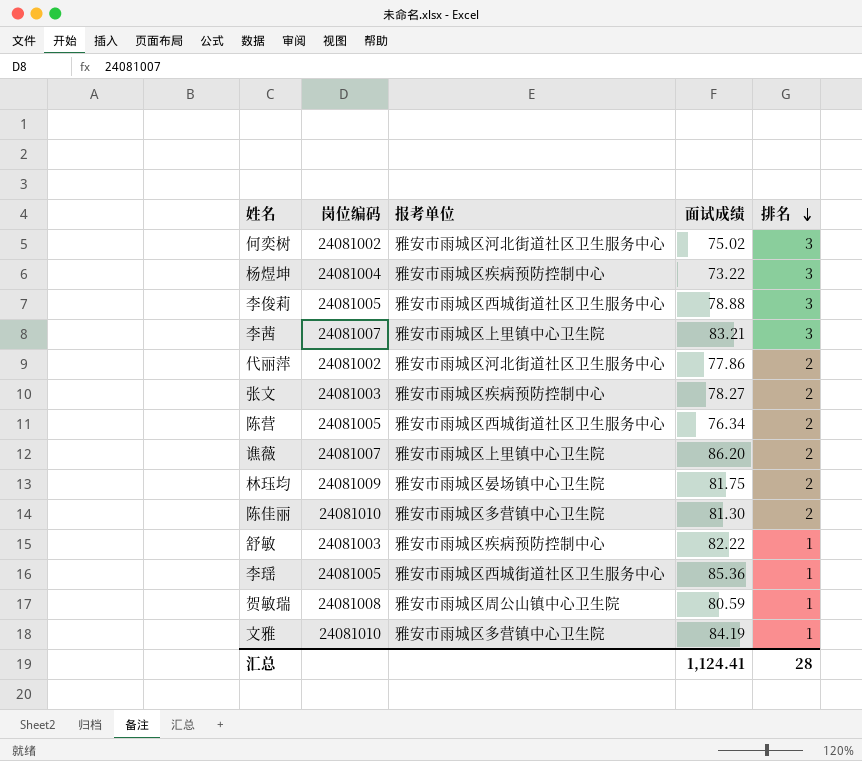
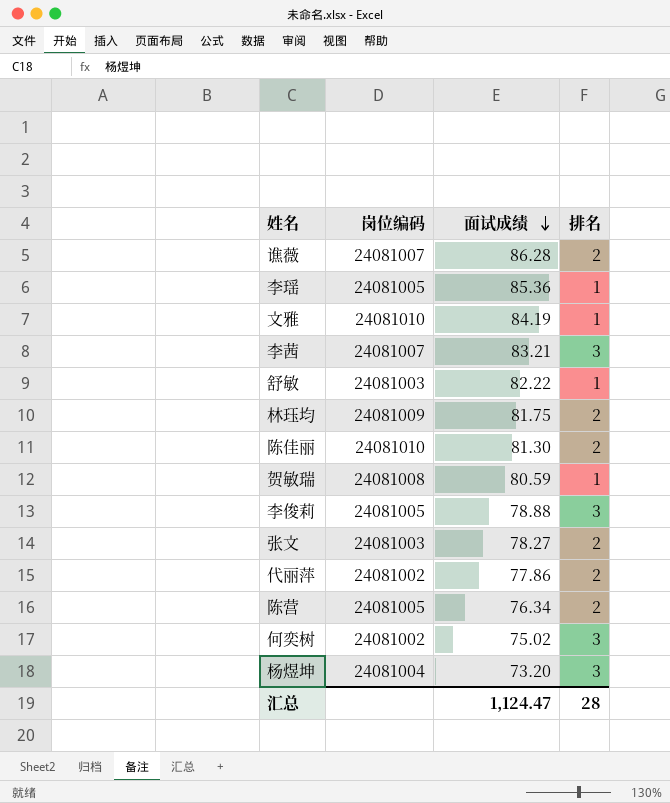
row order: 排名 descending -> 面试成绩 descending
column 报考单位 | position: 3 -> none
谯薇 | 面试成绩: 86.20 -> 86.28
杨煜坤 | 面试成绩: 73.22 -> 73.20
汇总 | 面试成绩: 1,124.41 -> 1,124.47

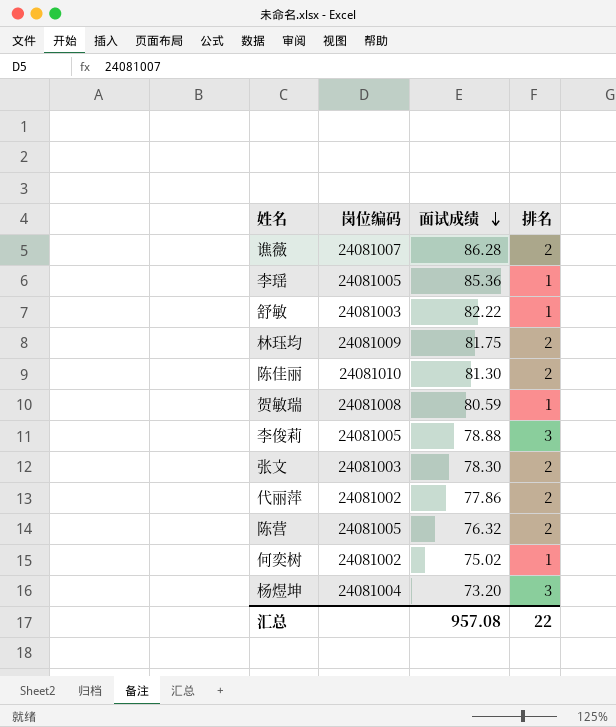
row 文雅: 24081010 | 84.19 | 1 -> none
row 李茜: 24081007 | 83.21 | 3 -> none
张文 | 面试成绩: 78.27 -> 78.30
陈营 | 面试成绩: 76.34 -> 76.32
何奕树 | 排名: 3 -> 1
汇总 | 面试成绩: 1,124.47 -> 957.08
汇总 | 排名: 28 -> 22

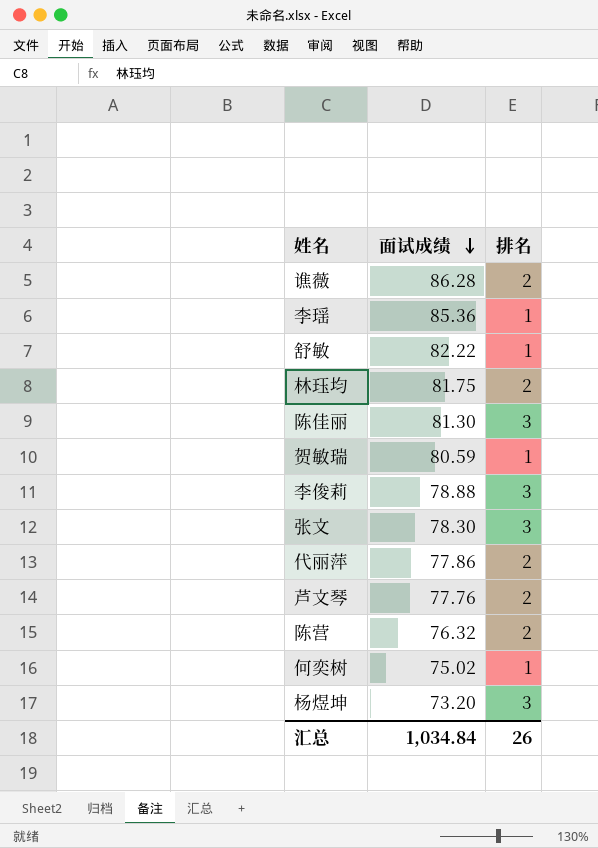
column 岗位编码 | position: 2 -> none
陈佳丽 | 排名: 2 -> 3
张文 | 排名: 2 -> 3
row 芦文琴: none -> 77.76 | 2
汇总 | 面试成绩: 957.08 -> 1,034.84
汇总 | 排名: 22 -> 26

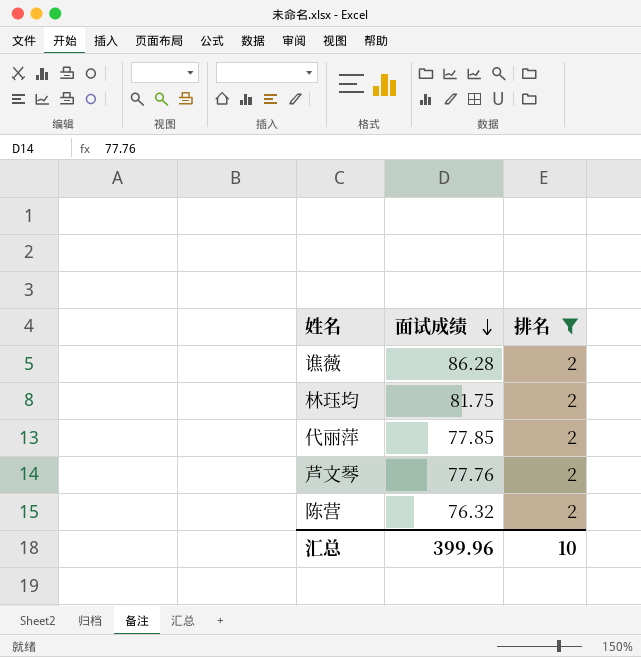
filter: none -> 排名 = 2
代丽萍 | 面试成绩: 77.86 -> 77.85
汇总 | 面试成绩: 1,034.84 -> 399.96
汇总 | 排名: 26 -> 10

